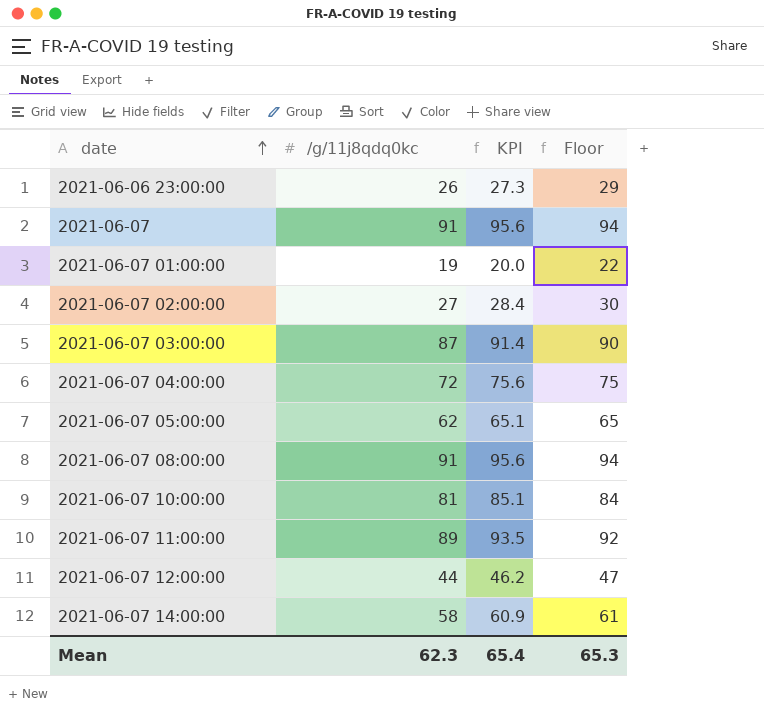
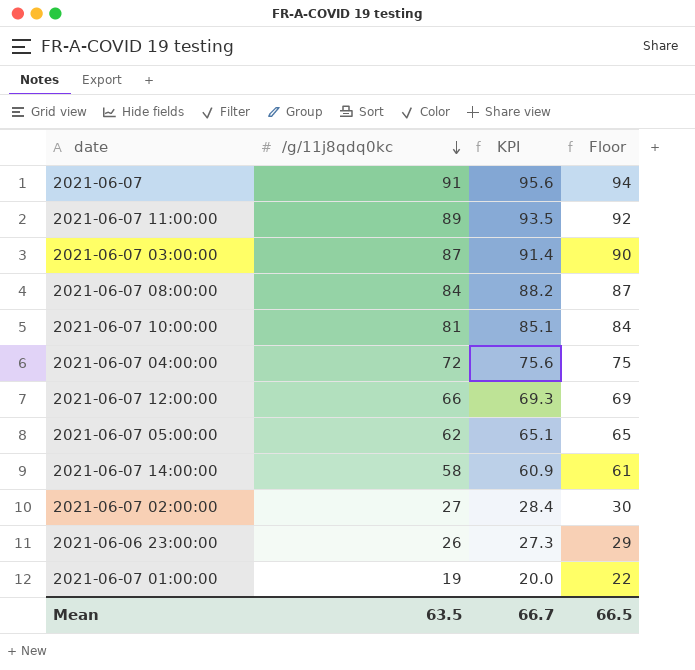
row order: date ascending -> /g/11j8qdq0kc descending
2021-06-07 08:00:00 | /g/11j8qdq0kc: 91 -> 84
2021-06-07 08:00:00 | KPI: 95.6 -> 88.2
2021-06-07 08:00:00 | Floor: 94 -> 87
2021-06-07 12:00:00 | /g/11j8qdq0kc: 44 -> 66
2021-06-07 12:00:00 | KPI: 46.2 -> 69.3
2021-06-07 12:00:00 | Floor: 47 -> 69
Mean | /g/11j8qdq0kc: 62.3 -> 63.5
Mean | KPI: 65.4 -> 66.7
Mean | Floor: 65.3 -> 66.5

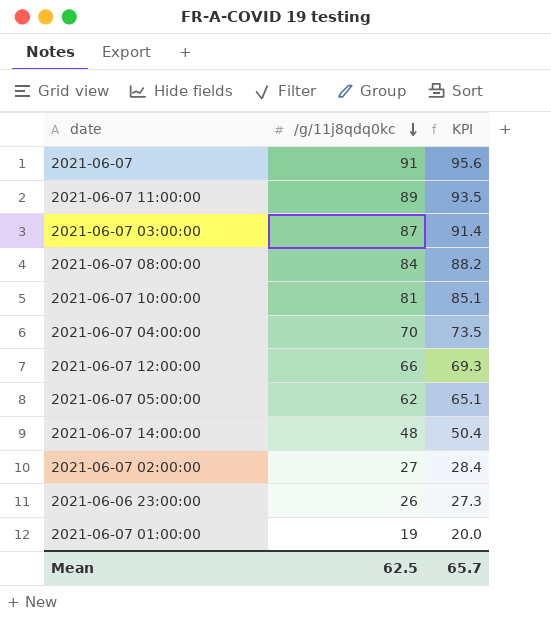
column Floor | formula: [/g/11j8qdq0kc] + 3 -> none
2021-06-07 04:00:00 | /g/11j8qdq0kc: 72 -> 70
2021-06-07 04:00:00 | KPI: 75.6 -> 73.5
2021-06-07 14:00:00 | /g/11j8qdq0kc: 58 -> 48
2021-06-07 14:00:00 | KPI: 60.9 -> 50.4
Mean | /g/11j8qdq0kc: 63.5 -> 62.5
Mean | KPI: 66.7 -> 65.7

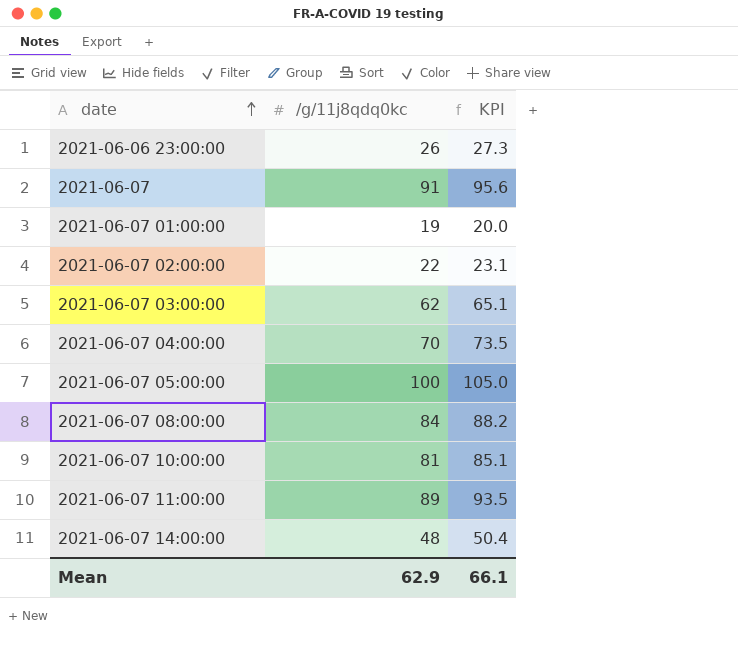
row order: /g/11j8qdq0kc descending -> date ascending
row 2021-06-07 12:00:00: 66 | 69.3 -> none
2021-06-07 02:00:00 | /g/11j8qdq0kc: 27 -> 22
2021-06-07 02:00:00 | KPI: 28.4 -> 23.1
2021-06-07 03:00:00 | /g/11j8qdq0kc: 87 -> 62
2021-06-07 03:00:00 | KPI: 91.4 -> 65.1
2021-06-07 05:00:00 | /g/11j8qdq0kc: 62 -> 100
2021-06-07 05:00:00 | KPI: 65.1 -> 105.0
Mean | /g/11j8qdq0kc: 62.5 -> 62.9
Mean | KPI: 65.7 -> 66.1

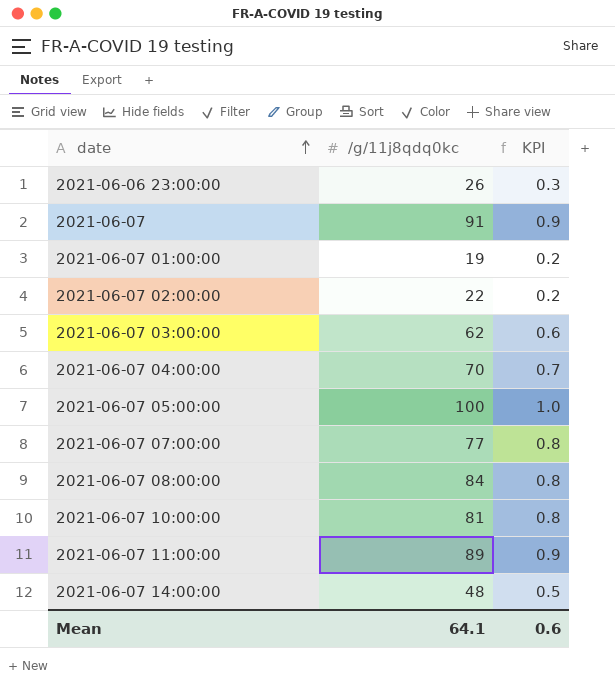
column KPI | formula: [/g/11j8qdq0kc] * 1.05 -> [/g/11j8qdq0kc] * 0.01
row 2021-06-07 07:00:00: none -> 77 | 0.8
Mean | /g/11j8qdq0kc: 62.9 -> 64.1
Mean | KPI: 66.1 -> 0.6

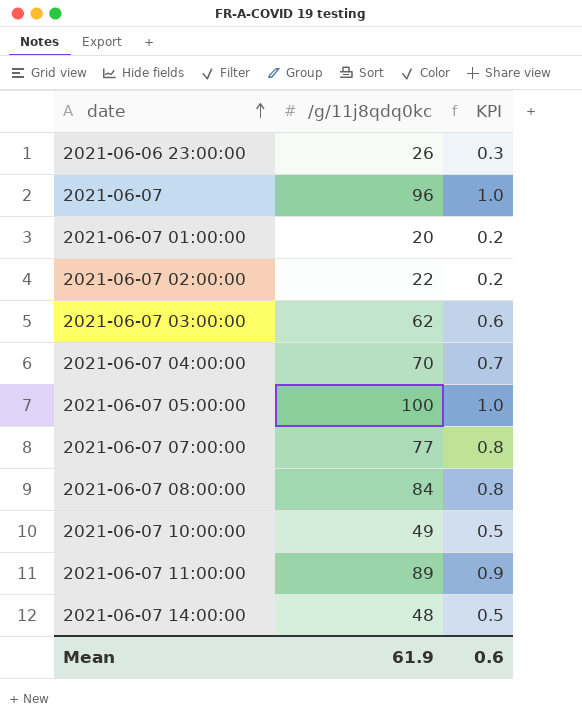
2021-06-07 | /g/11j8qdq0kc: 91 -> 96
2021-06-07 | KPI: 0.9 -> 1.0
2021-06-07 01:00:00 | /g/11j8qdq0kc: 19 -> 20
2021-06-07 10:00:00 | /g/11j8qdq0kc: 81 -> 49
2021-06-07 10:00:00 | KPI: 0.8 -> 0.5
Mean | /g/11j8qdq0kc: 64.1 -> 61.9

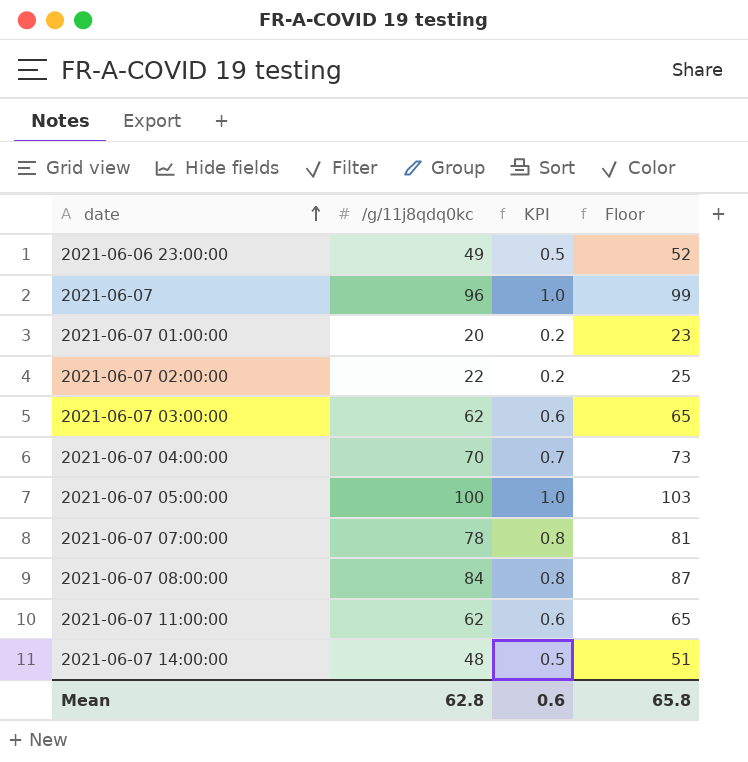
column Floor | formula: none -> [/g/11j8qdq0kc] + 3
row 2021-06-07 10:00:00: 49 | 0.5 -> none
2021-06-06 23:00:00 | /g/11j8qdq0kc: 26 -> 49
2021-06-06 23:00:00 | KPI: 0.3 -> 0.5
2021-06-07 07:00:00 | /g/11j8qdq0kc: 77 -> 78
2021-06-07 11:00:00 | /g/11j8qdq0kc: 89 -> 62
2021-06-07 11:00:00 | KPI: 0.9 -> 0.6
Mean | /g/11j8qdq0kc: 61.9 -> 62.8

